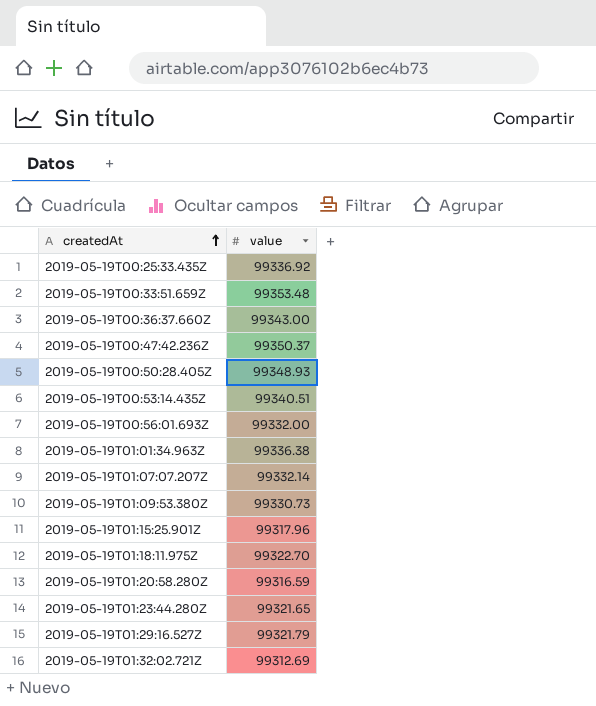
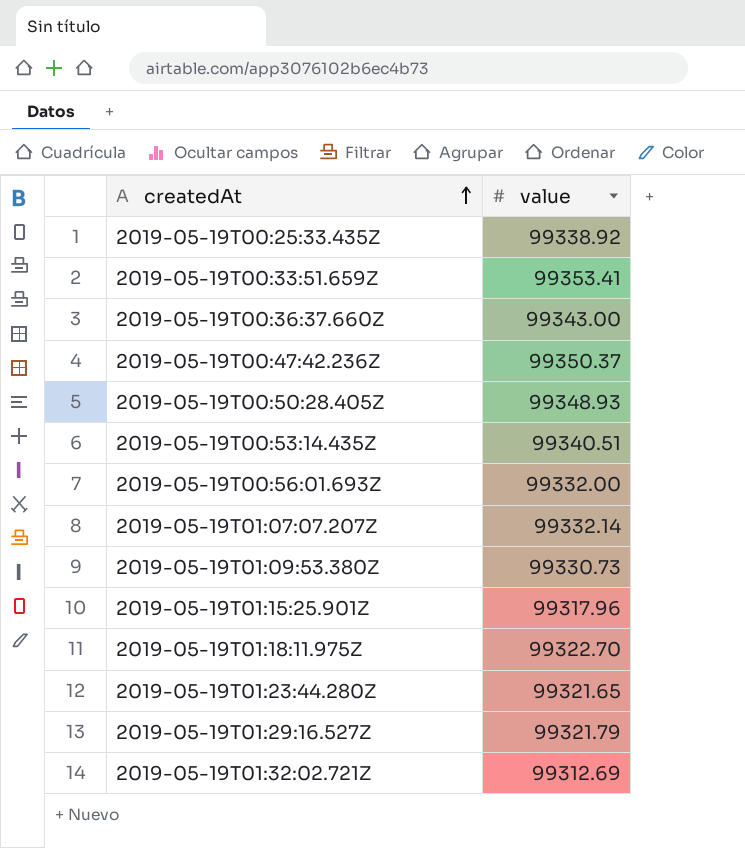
row 2019-05-19T01:01:34.963Z: 99336.38 -> none
row 2019-05-19T01:20:58.280Z: 99316.59 -> none
2019-05-19T00:25:33.435Z | value: 99336.92 -> 99338.92
2019-05-19T00:33:51.659Z | value: 99353.48 -> 99353.41

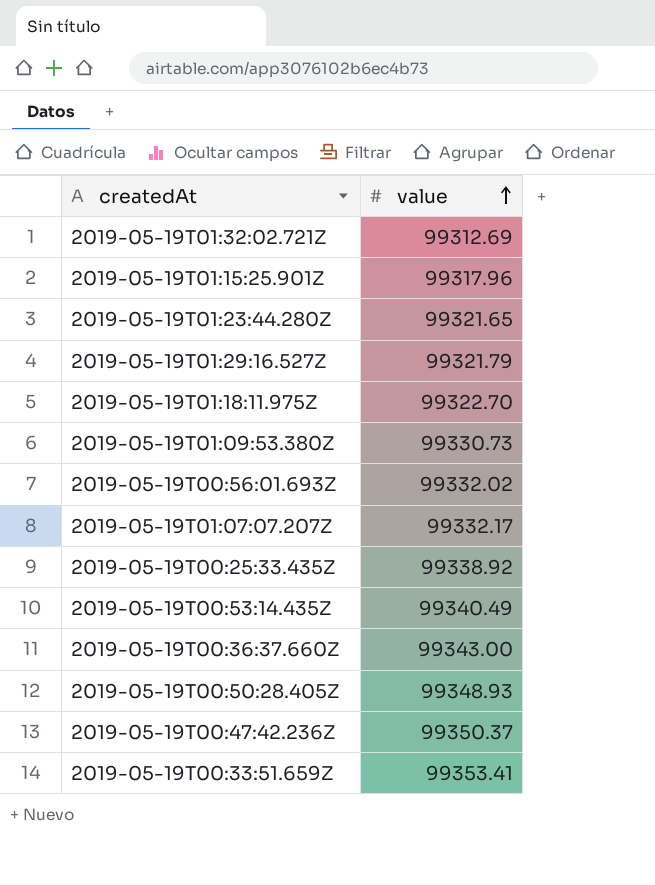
row order: createdAt ascending -> value ascending
2019-05-19T00:56:01.693Z | value: 99332.00 -> 99332.02
2019-05-19T01:07:07.207Z | value: 99332.14 -> 99332.17
2019-05-19T00:53:14.435Z | value: 99340.51 -> 99340.49

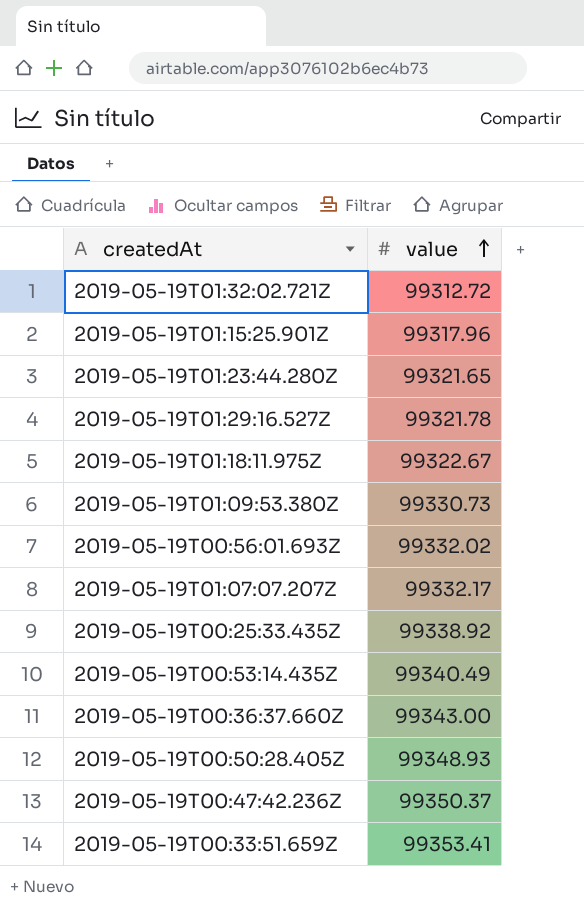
2019-05-19T01:32:02.721Z | value: 99312.69 -> 99312.72
2019-05-19T01:29:16.527Z | value: 99321.79 -> 99321.78
2019-05-19T01:18:11.975Z | value: 99322.70 -> 99322.67

